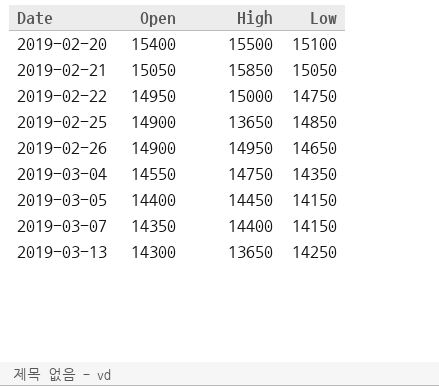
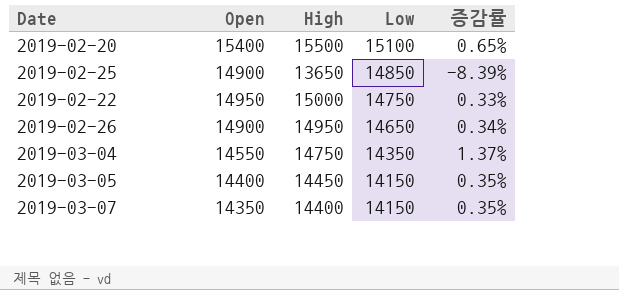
row order: Date ascending -> Low descending
column 증감률 | formula: none -> ([High] - [Open]) / [Open]
row 2019-02-21: 15050 | 15850 | 15050 -> none
row 2019-03-13: 14300 | 13650 | 14250 -> none

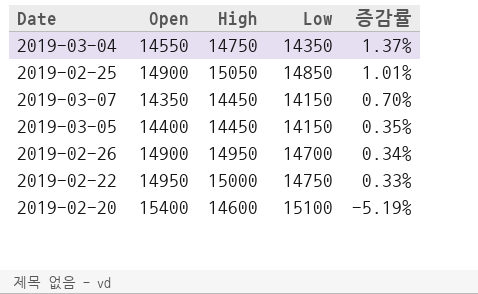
row order: Low descending -> 증감률 descending
2019-02-25 | High: 13650 -> 15050
2019-02-25 | 증감률: -8.39% -> 1.01%
2019-03-07 | High: 14400 -> 14450
2019-03-07 | 증감률: 0.35% -> 0.70%
2019-02-26 | Low: 14650 -> 14700
2019-02-20 | High: 15500 -> 14600
2019-02-20 | 증감률: 0.65% -> -5.19%

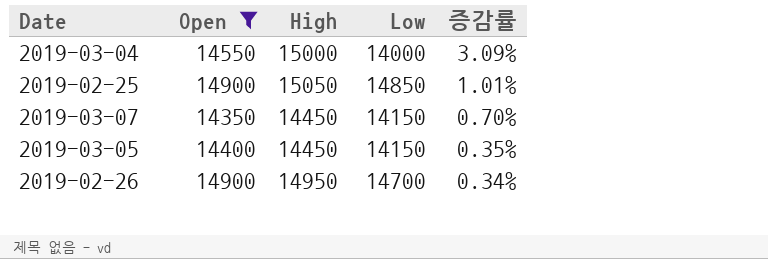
filter: none -> Open <= 14900
2019-03-04 | High: 14750 -> 15000
2019-03-04 | Low: 14350 -> 14000
2019-03-04 | 증감률: 1.37% -> 3.09%

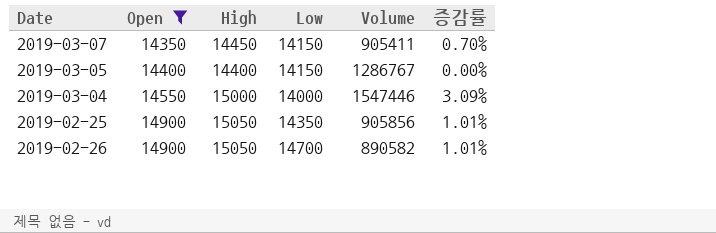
row order: 증감률 descending -> Open ascending
column Volume | position: none -> 5
2019-03-05 | High: 14450 -> 14400
2019-03-05 | 증감률: 0.35% -> 0.00%
2019-02-25 | Low: 14850 -> 14350
2019-02-26 | High: 14950 -> 15050
2019-02-26 | 증감률: 0.34% -> 1.01%

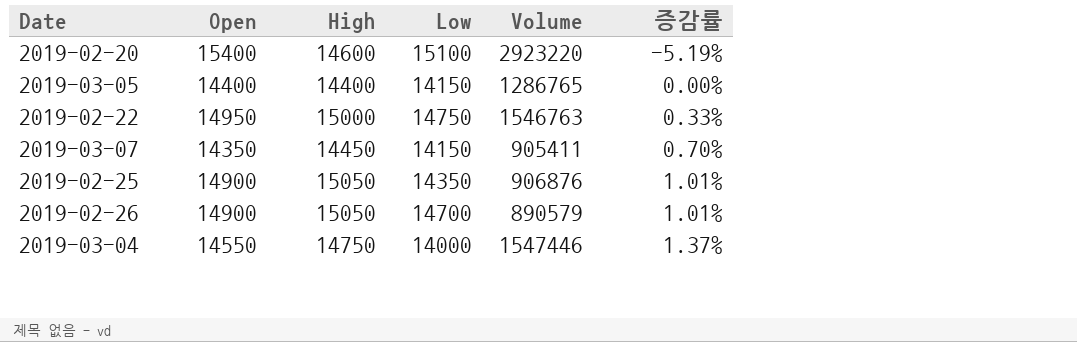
filter: Open <= 14900 -> none
row order: Open ascending -> 증감률 ascending
2019-03-05 | Volume: 1286767 -> 1286765
2019-02-25 | Volume: 905856 -> 906876
2019-02-26 | Volume: 890582 -> 890579
2019-03-04 | High: 15000 -> 14750
2019-03-04 | 증감률: 3.09% -> 1.37%

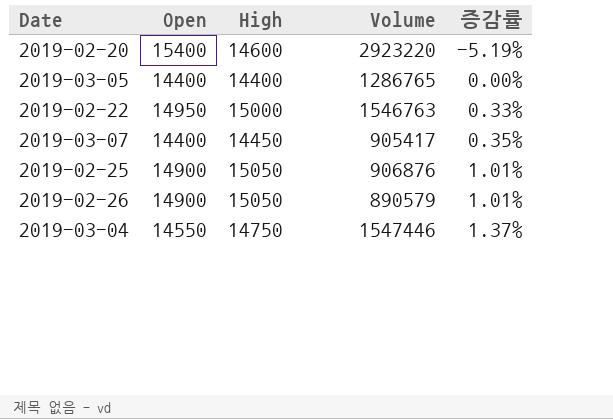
column Low | position: 4 -> none
2019-03-07 | Open: 14350 -> 14400
2019-03-07 | Volume: 905411 -> 905417
2019-03-07 | 증감률: 0.70% -> 0.35%

